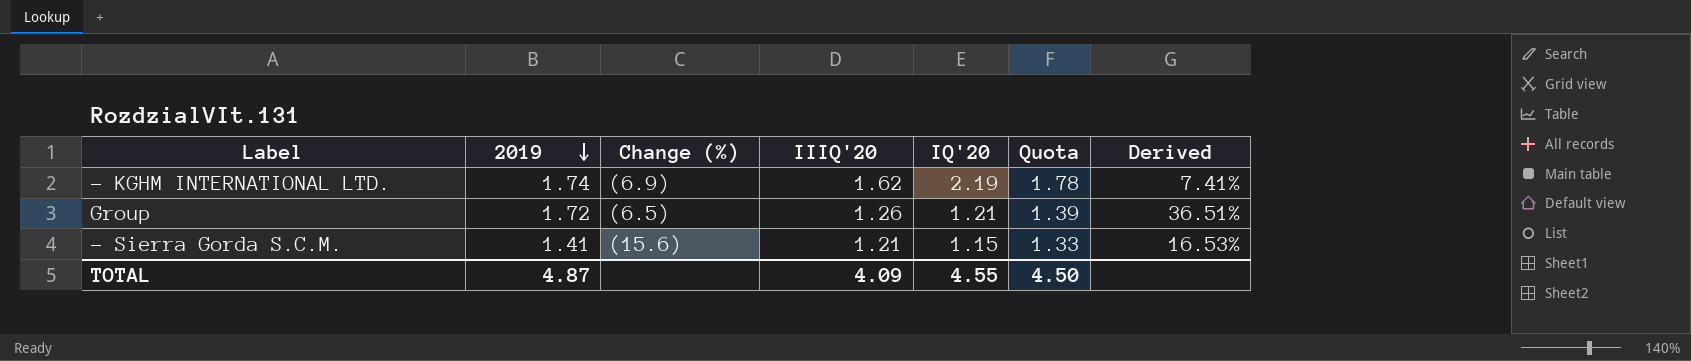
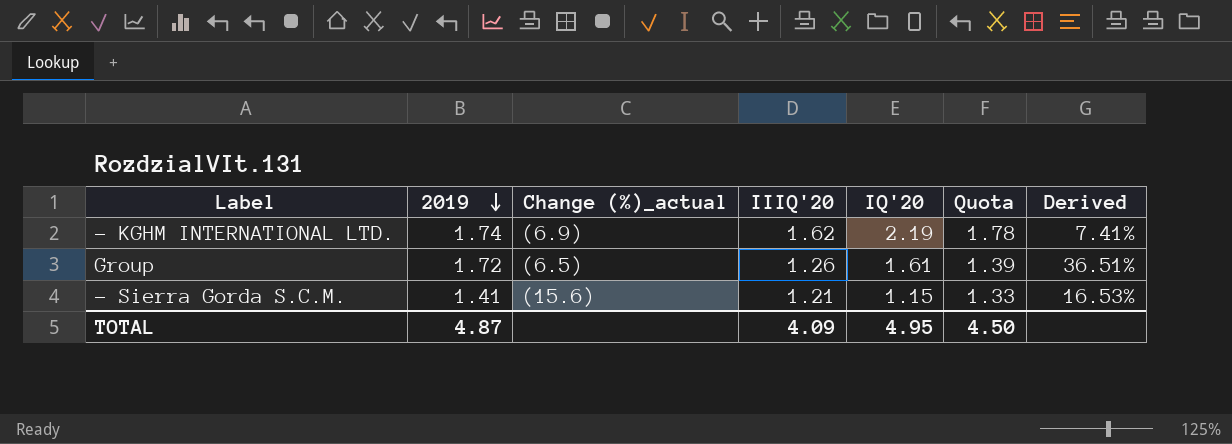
column name: Change (%) -> Change (%)_actual
Group | IQ'20: 1.21 -> 1.61
TOTAL | IQ'20: 4.55 -> 4.95

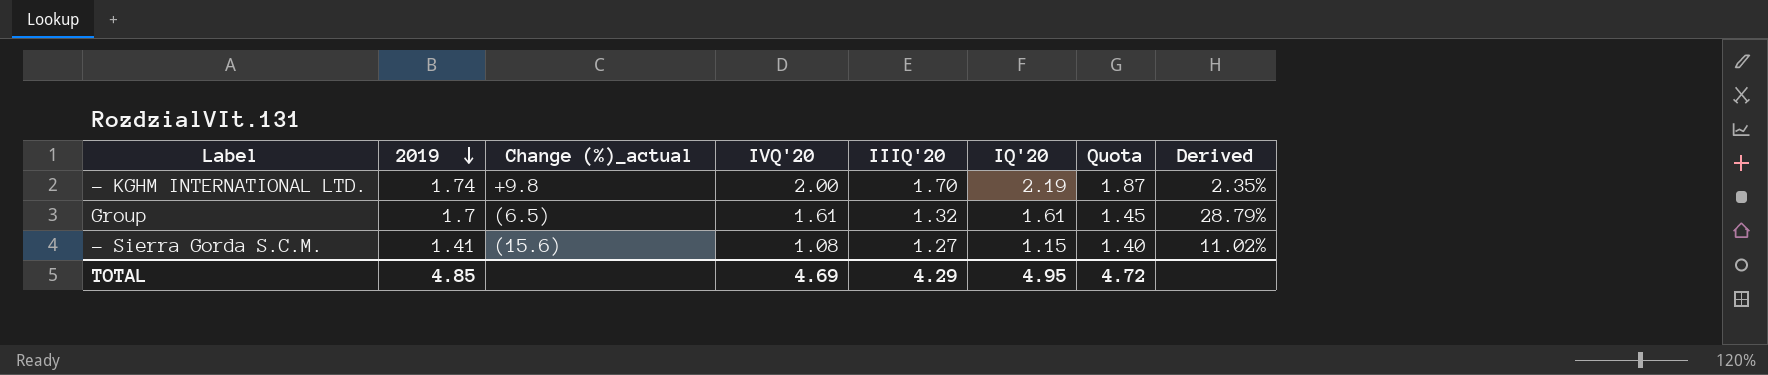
column IVQ'20 | position: none -> 4
- KGHM INTERNATIONAL LTD. | Change (%)_actual: (6.9) -> +9.8
- KGHM INTERNATIONAL LTD. | IIIQ'20: 1.62 -> 1.70
- KGHM INTERNATIONAL LTD. | Quota: 1.78 -> 1.87
- KGHM INTERNATIONAL LTD. | Derived: 7.41% -> 2.35%
Group | 2019: 1.72 -> 1.7
Group | IIIQ'20: 1.26 -> 1.32
Group | Quota: 1.39 -> 1.45
Group | Derived: 36.51% -> 28.79%
- Sierra Gorda S.C.M. | IIIQ'20: 1.21 -> 1.27
- Sierra Gorda S.C.M. | Quota: 1.33 -> 1.40
- Sierra Gorda S.C.M. | Derived: 16.53% -> 11.02%
TOTAL | 2019: 4.87 -> 4.85
TOTAL | IIIQ'20: 4.09 -> 4.29
TOTAL | Quota: 4.50 -> 4.72

